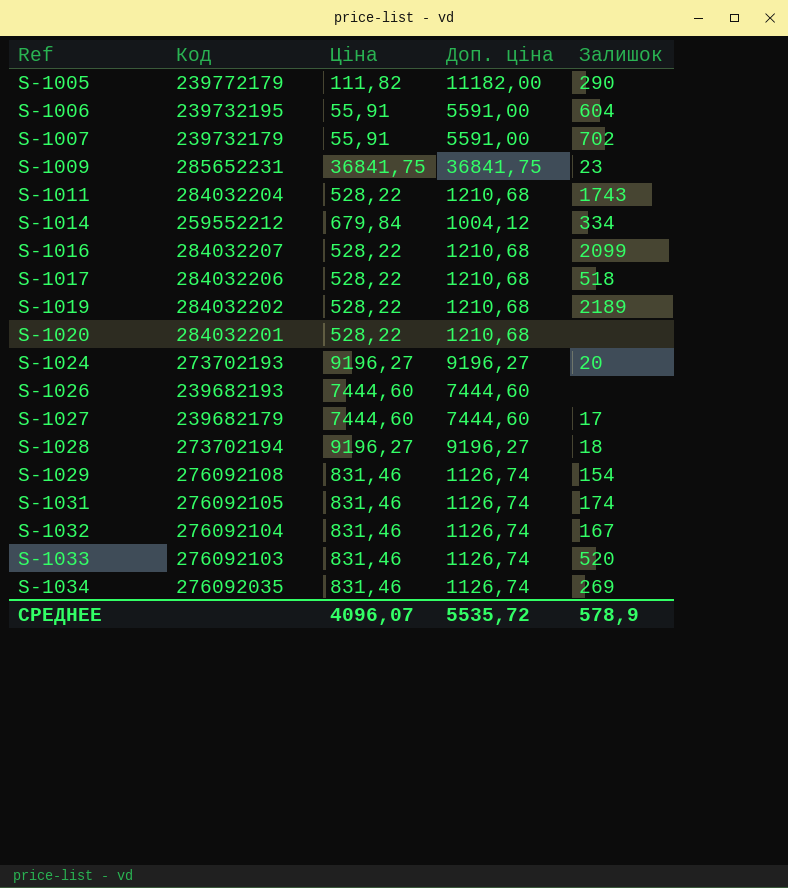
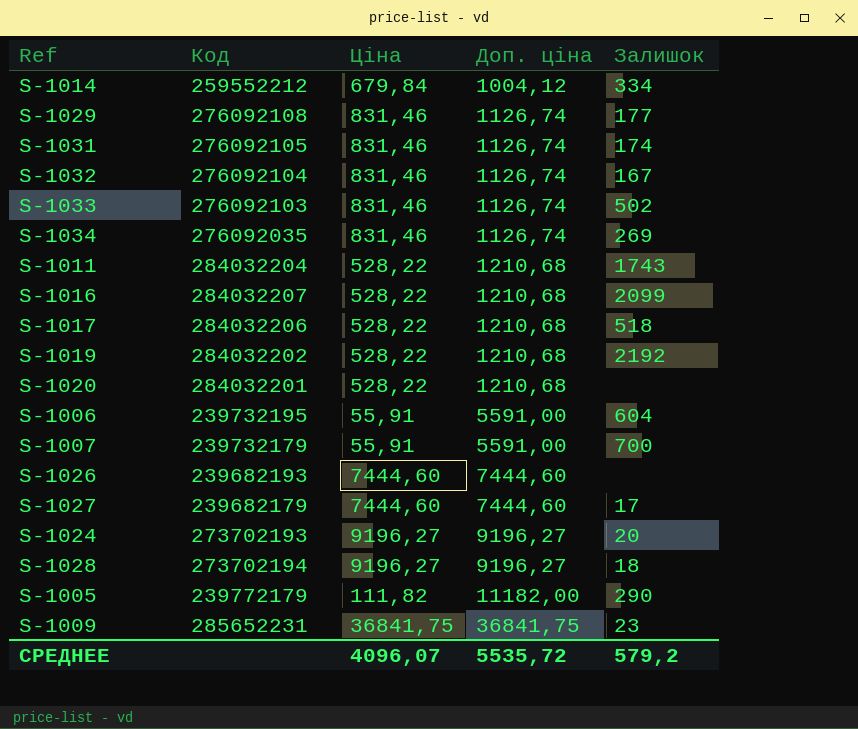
row order: Ref ascending -> Доп. ціна ascending
S-1029 | Залишок: 154 -> 177
S-1033 | Залишок: 520 -> 502
S-1019 | Залишок: 2189 -> 2192
S-1007 | Залишок: 702 -> 700
СРЕДНЕЕ | Залишок: 578,9 -> 579,2

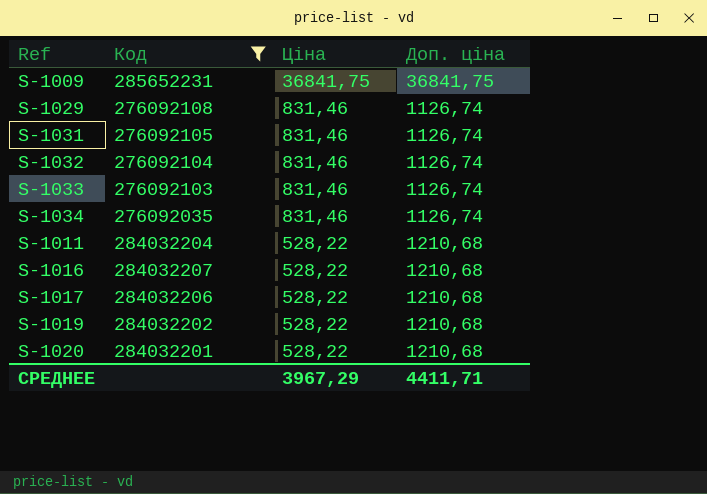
filter: none -> Код >= 276092035
row order: Доп. ціна ascending -> Ціна descending
column Залишок | position: 5 -> none
СРЕДНЕЕ | Ціна: 4096,07 -> 3967,29
СРЕДНЕЕ | Доп. ціна: 5535,72 -> 4411,71

